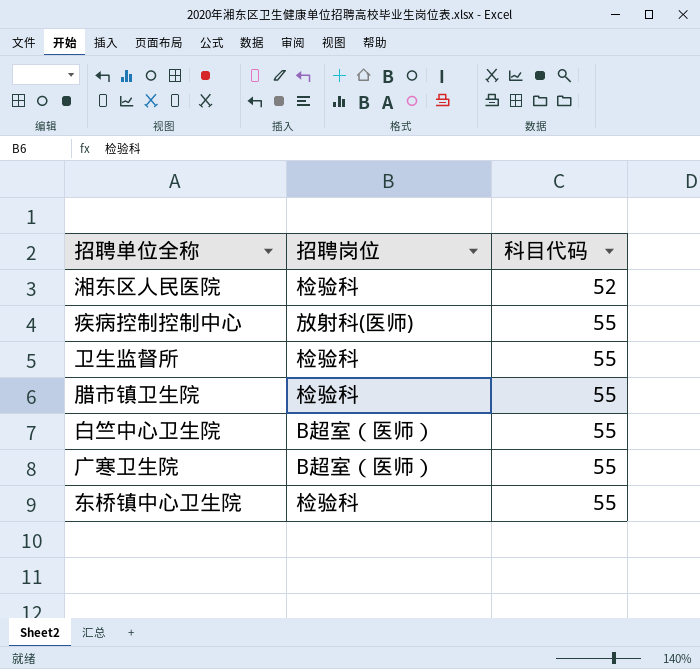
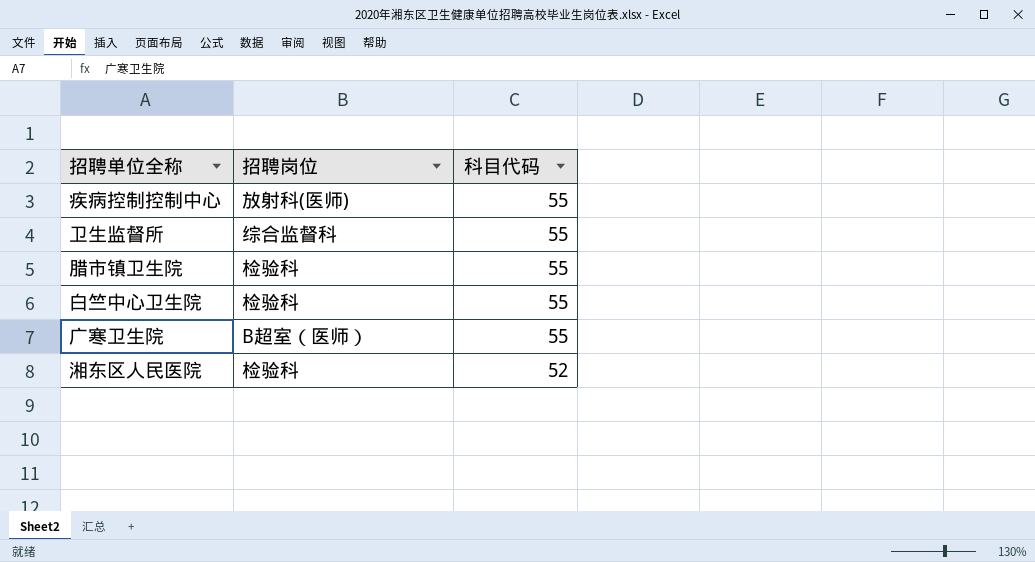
row order: 科目代码 ascending -> 科目代码 descending
row 东桥镇中心卫生院: 检验科 | 55 -> none
卫生监督所 | 招聘岗位: 检验科 -> 综合监督科
白竺中心卫生院 | 招聘岗位: B超室（医师） -> 检验科

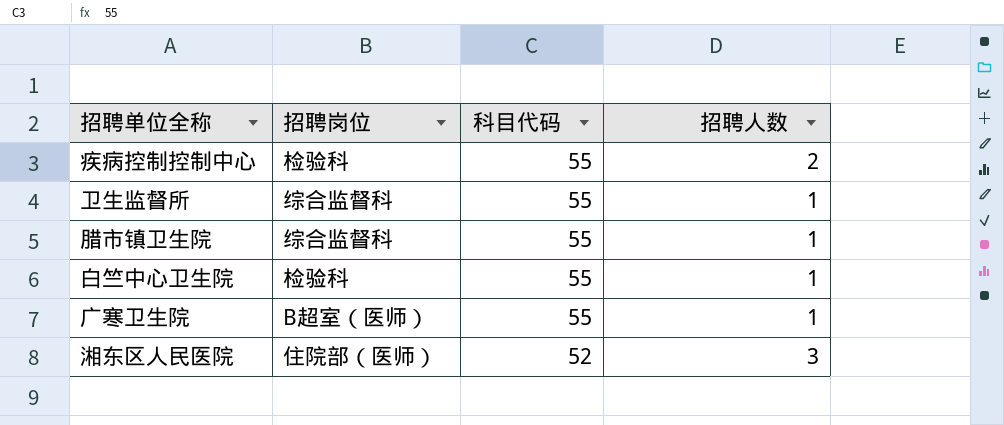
column 招聘人数 | position: none -> 4
疾病控制控制中心 | 招聘岗位: 放射科(医师) -> 检验科
腊市镇卫生院 | 招聘岗位: 检验科 -> 综合监督科
湘东区人民医院 | 招聘岗位: 检验科 -> 住院部（医师）

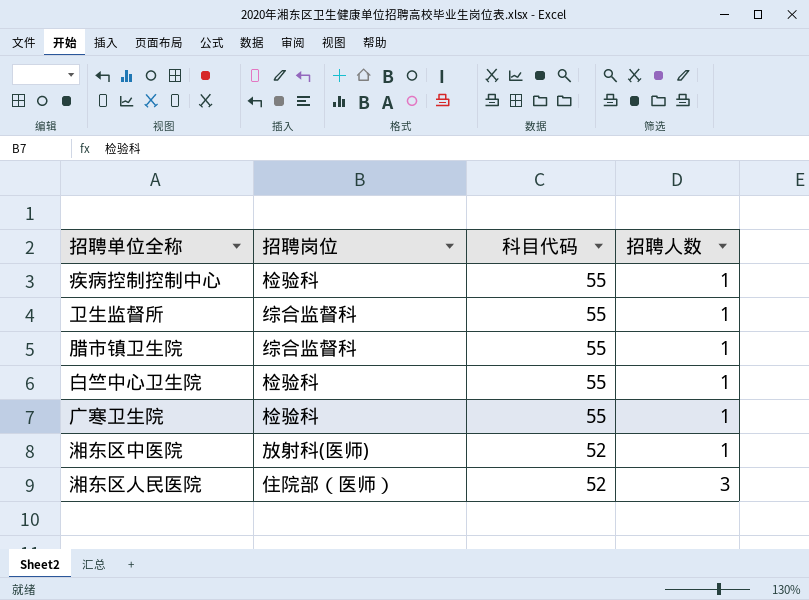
疾病控制控制中心 | 招聘人数: 2 -> 1
广寒卫生院 | 招聘岗位: B超室（医师） -> 检验科
row 湘东区中医院: none -> 放射科(医师) | 52 | 1

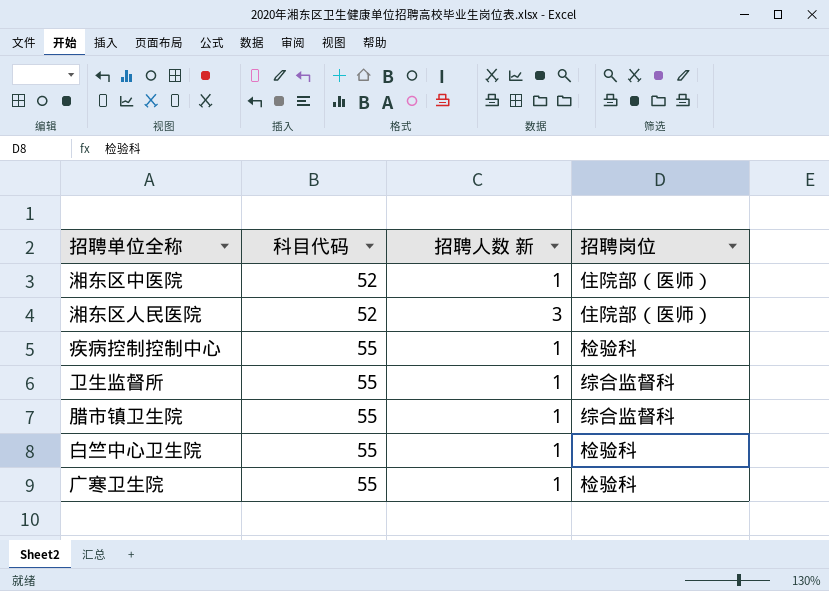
row order: 科目代码 descending -> 科目代码 ascending
column name: 招聘人数 -> 招聘人数 新
column 招聘岗位 | position: 2 -> 4
湘东区中医院 | 招聘岗位: 放射科(医师) -> 住院部（医师）

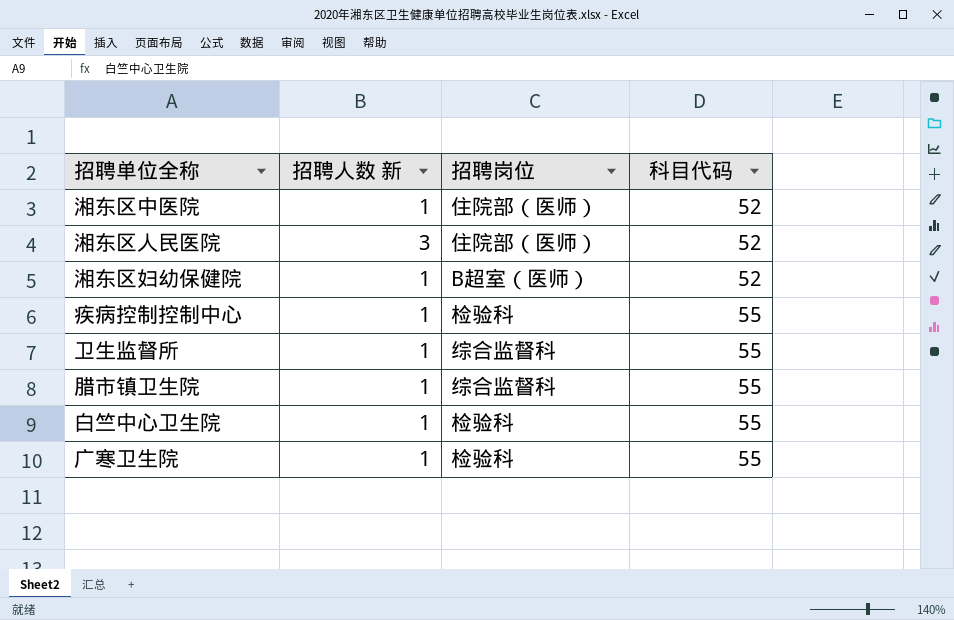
column 科目代码 | position: 2 -> 4
row 湘东区妇幼保健院: none -> 1 | B超室（医师） | 52

